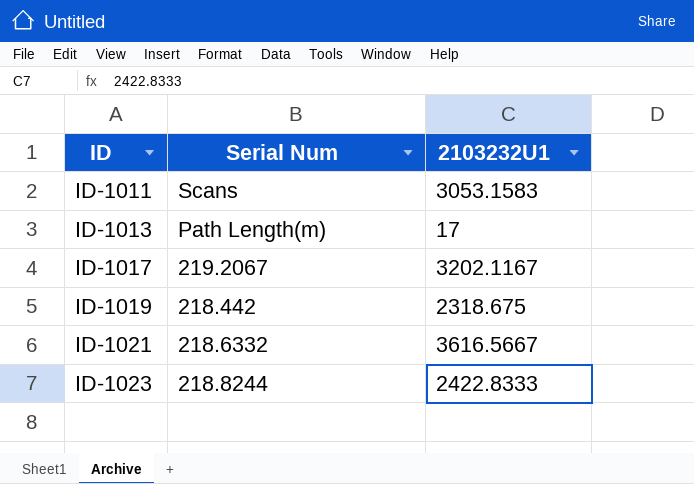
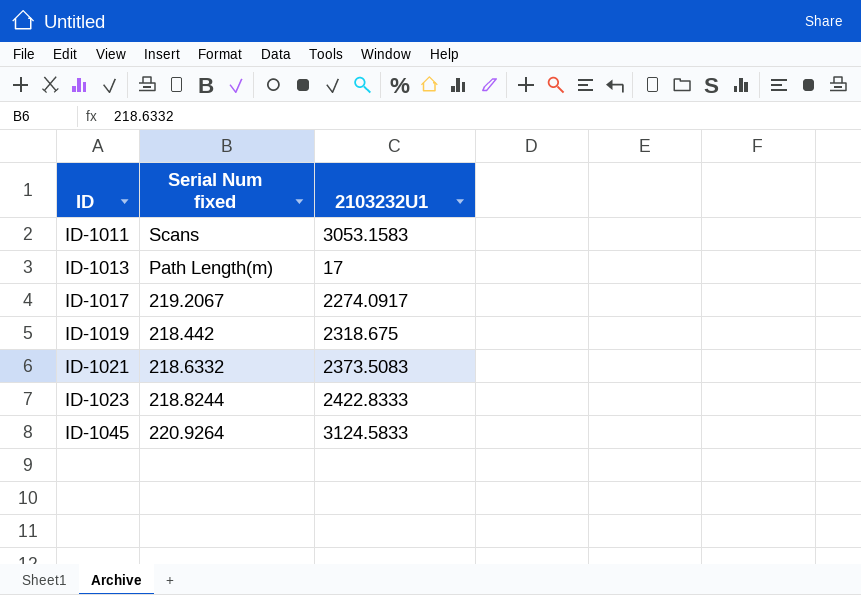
column name: Serial Num -> Serial Num fixed
ID-1017 | 2103232U1: 3202.1167 -> 2274.0917
ID-1021 | 2103232U1: 3616.5667 -> 2373.5083
row ID-1045: none -> 220.9264 | 3124.5833

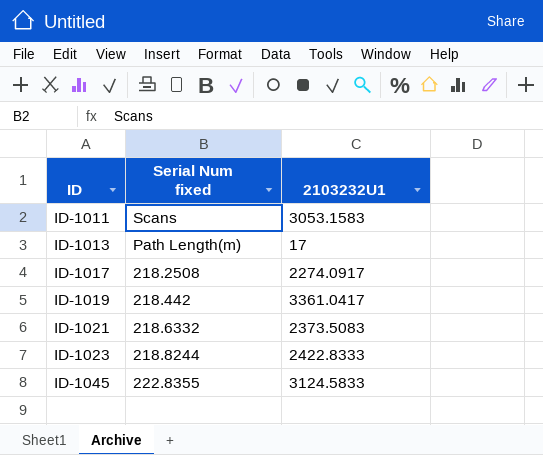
ID-1017 | Serial Num fixed: 219.2067 -> 218.2508
ID-1019 | 2103232U1: 2318.675 -> 3361.0417
ID-1045 | Serial Num fixed: 220.9264 -> 222.8355

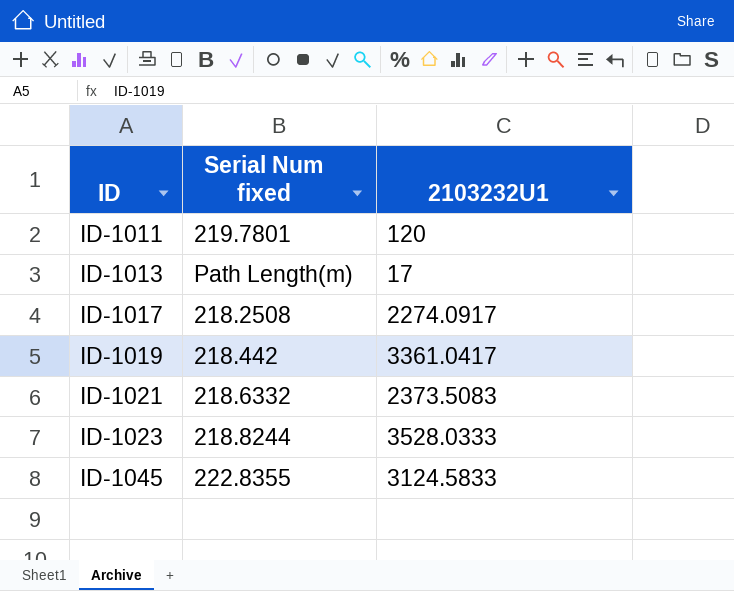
ID-1011 | Serial Num fixed: Scans -> 219.7801
ID-1011 | 2103232U1: 3053.1583 -> 120
ID-1023 | 2103232U1: 2422.8333 -> 3528.0333

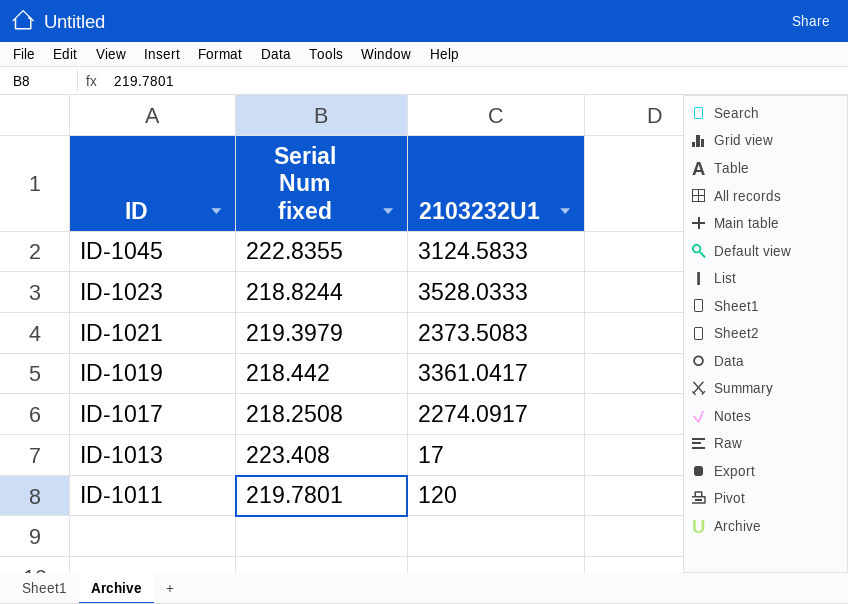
row order: ID ascending -> ID descending
ID-1021 | Serial Num fixed: 218.6332 -> 219.3979
ID-1013 | Serial Num fixed: Path Length(m) -> 223.408

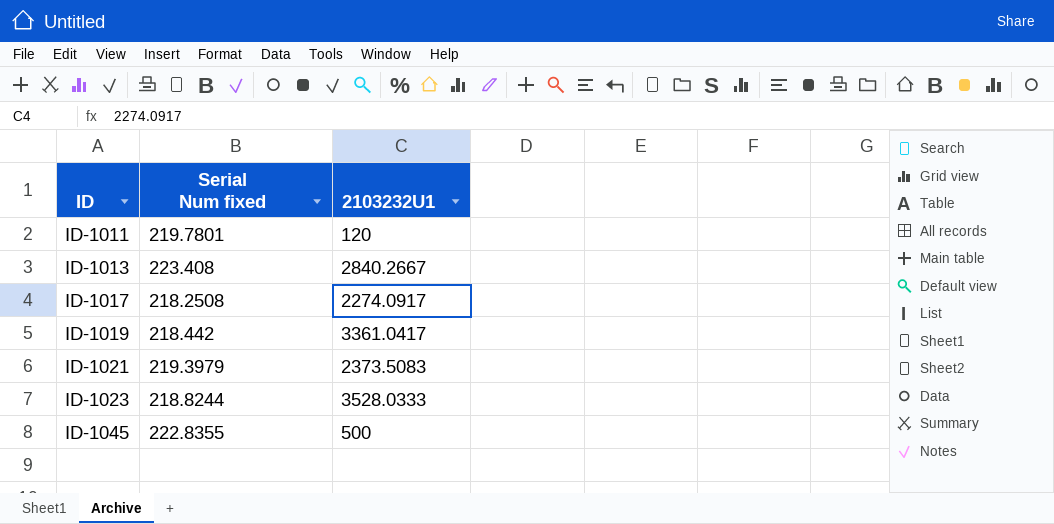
row order: ID descending -> ID ascending
ID-1013 | 2103232U1: 17 -> 2840.2667
ID-1045 | 2103232U1: 3124.5833 -> 500

